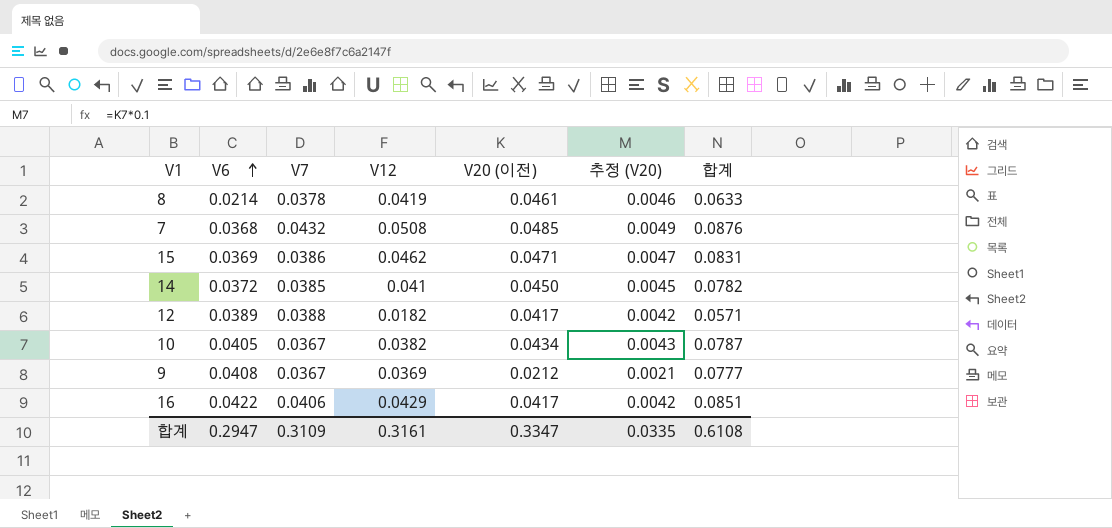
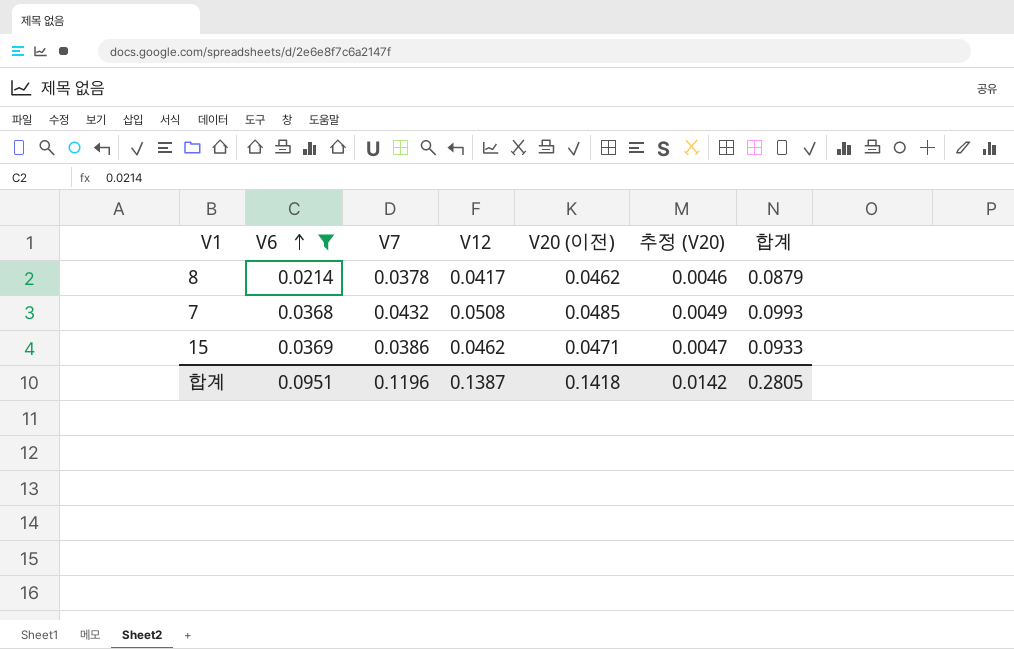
filter: none -> V6 <= 0.0369
column 합계 | formula: [V6] + [V12] -> [V12] + [V20 (이전)]
8 | V12: 0.0419 -> 0.0417
8 | V20 (이전): 0.0461 -> 0.0462
합계 | V6: 0.2947 -> 0.0951
합계 | V7: 0.3109 -> 0.1196
합계 | V12: 0.3161 -> 0.1387
합계 | V20 (이전): 0.3347 -> 0.1418
합계 | 추정 (V20): 0.0335 -> 0.0142
합계 | 합계: 0.6108 -> 0.2805

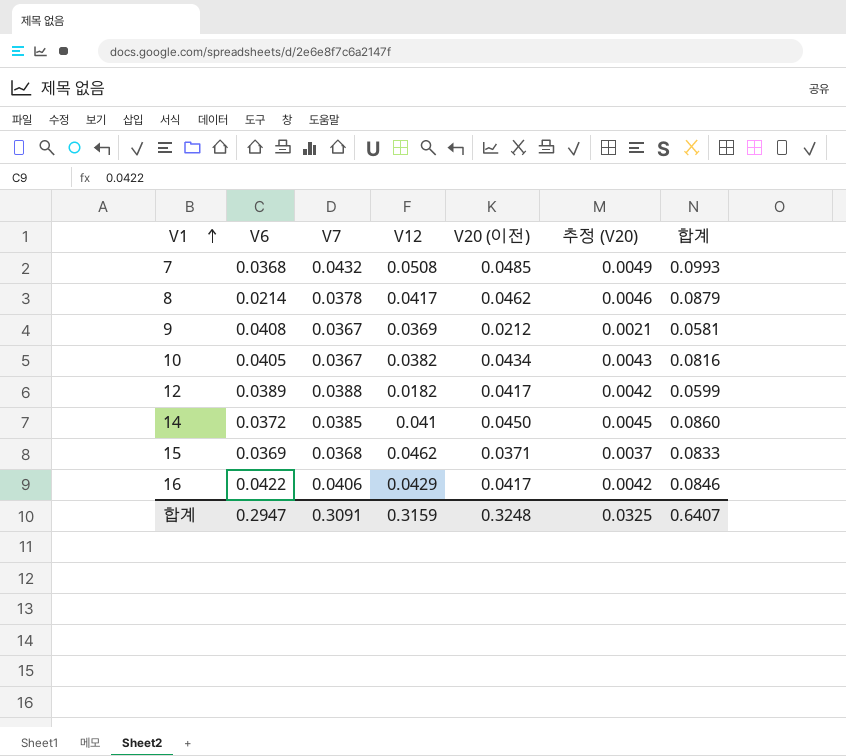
filter: V6 <= 0.0369 -> none
row order: V6 ascending -> V1 ascending
15 | V7: 0.0386 -> 0.0368
15 | V20 (이전): 0.0471 -> 0.0371
15 | 추정 (V20): 0.0047 -> 0.0037
15 | 합계: 0.0933 -> 0.0833
합계 | V6: 0.0951 -> 0.2947
합계 | V7: 0.1196 -> 0.3091
합계 | V12: 0.1387 -> 0.3159
합계 | V20 (이전): 0.1418 -> 0.3248
합계 | 추정 (V20): 0.0142 -> 0.0325
합계 | 합계: 0.2805 -> 0.6407

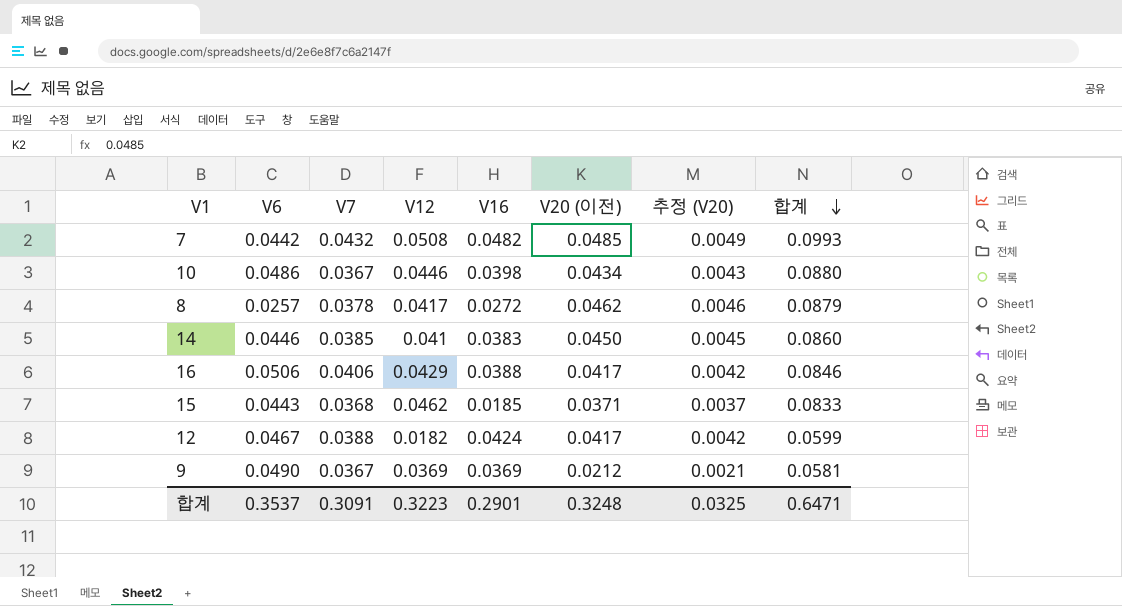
row order: V1 ascending -> 합계 descending
column V16 | position: none -> 5
7 | V6: 0.0368 -> 0.0442
10 | V6: 0.0405 -> 0.0486
10 | V12: 0.0382 -> 0.0446
10 | 합계: 0.0816 -> 0.0880
8 | V6: 0.0214 -> 0.0257
14 | V6: 0.0372 -> 0.0446
16 | V6: 0.0422 -> 0.0506
15 | V6: 0.0369 -> 0.0443
12 | V6: 0.0389 -> 0.0467
9 | V6: 0.0408 -> 0.0490
합계 | V6: 0.2947 -> 0.3537
합계 | V12: 0.3159 -> 0.3223
합계 | 합계: 0.6407 -> 0.6471

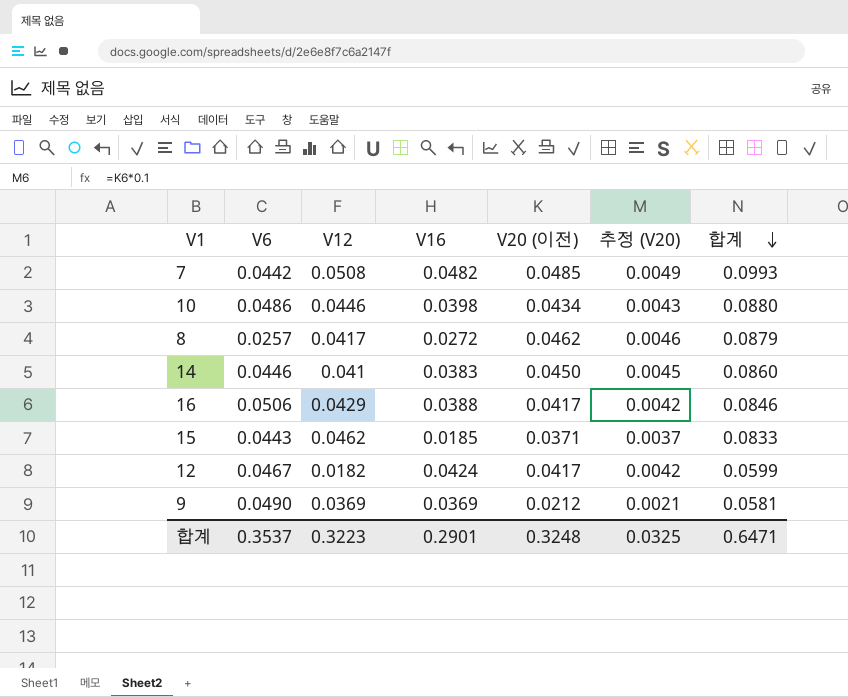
column V7 | position: 3 -> none

